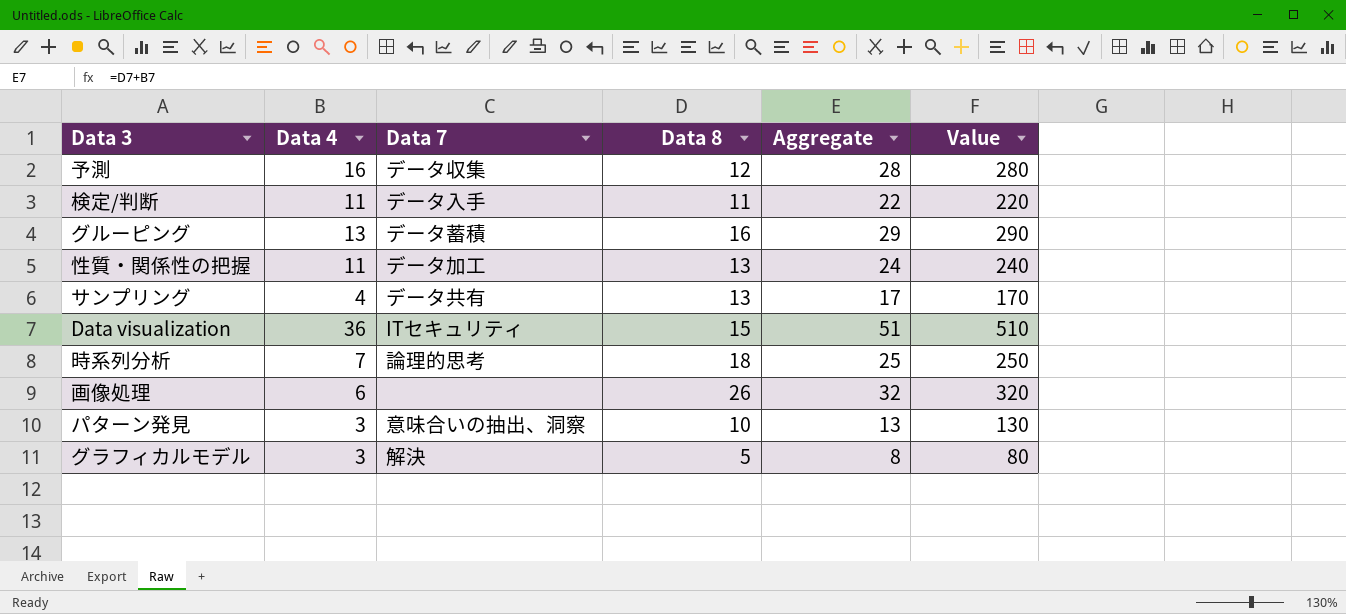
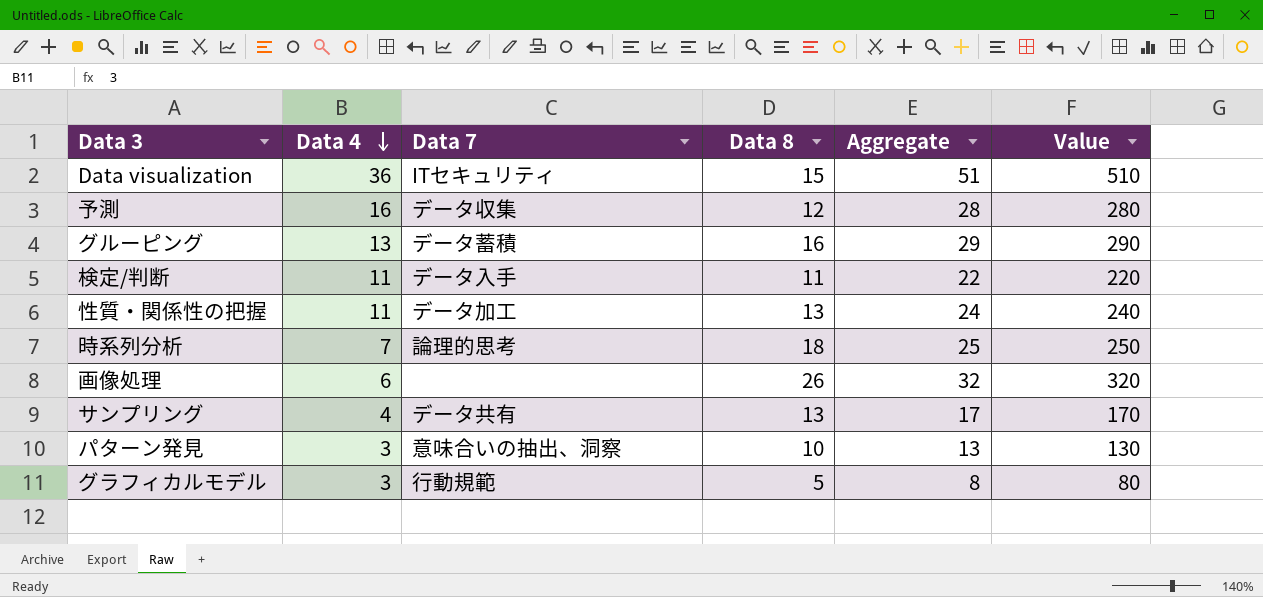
row order: none -> Data 4 descending
グラフィカルモデル | Data 7: 解決 -> 行動規範

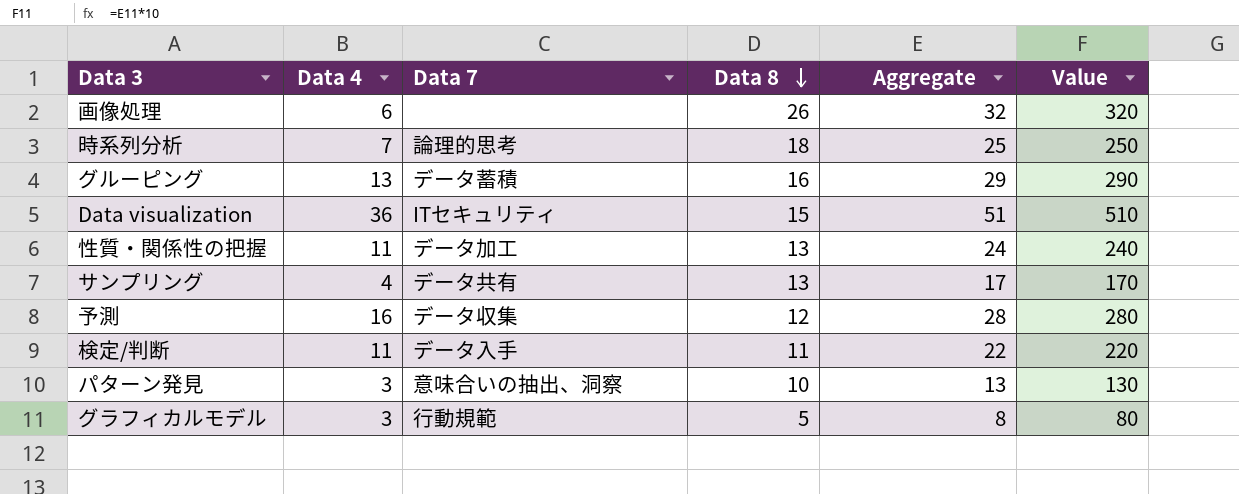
row order: Data 4 descending -> Data 8 descending

